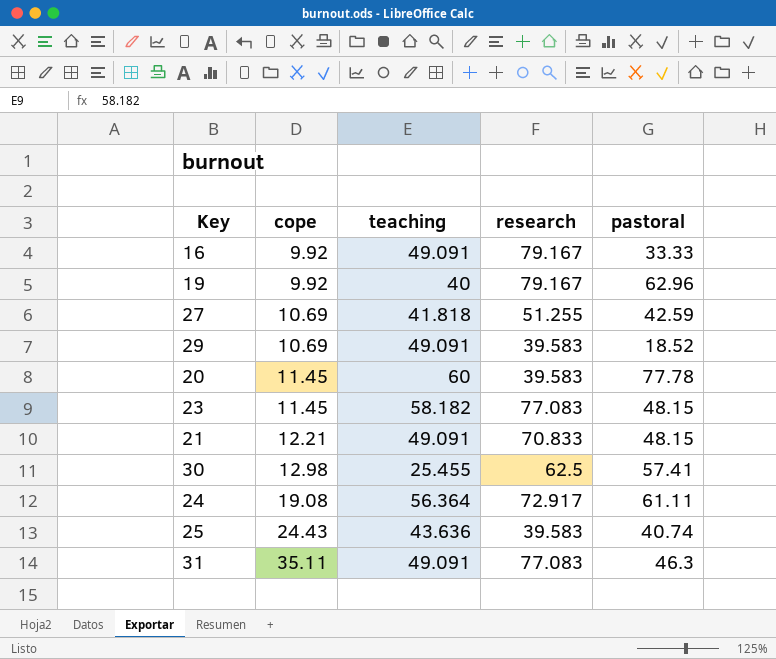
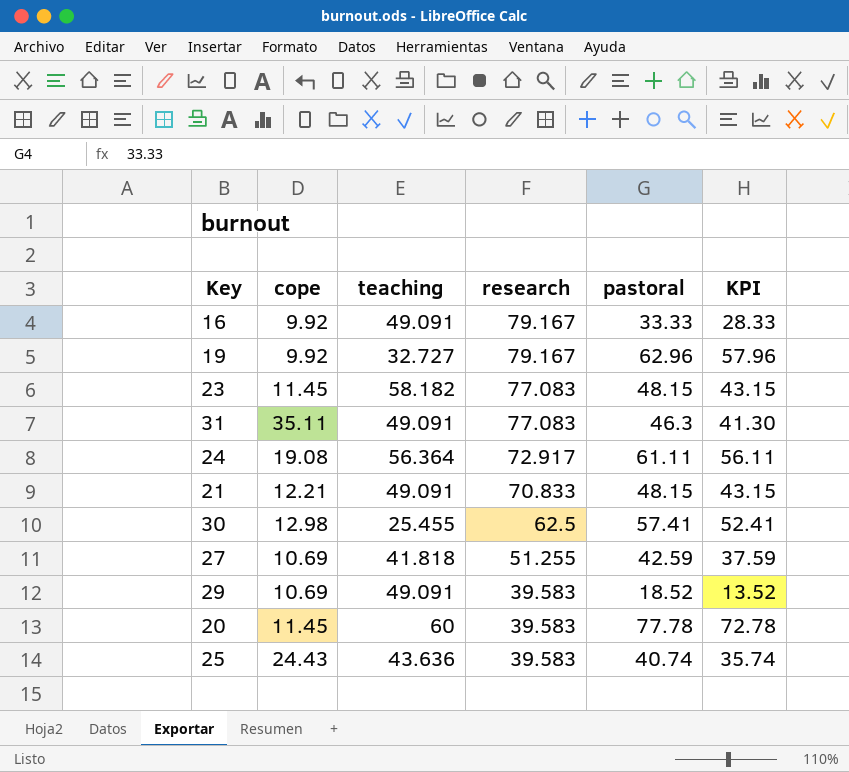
row order: cope ascending -> research descending
column KPI | formula: none -> [pastoral] - 5
19 | teaching: 40 -> 32.727

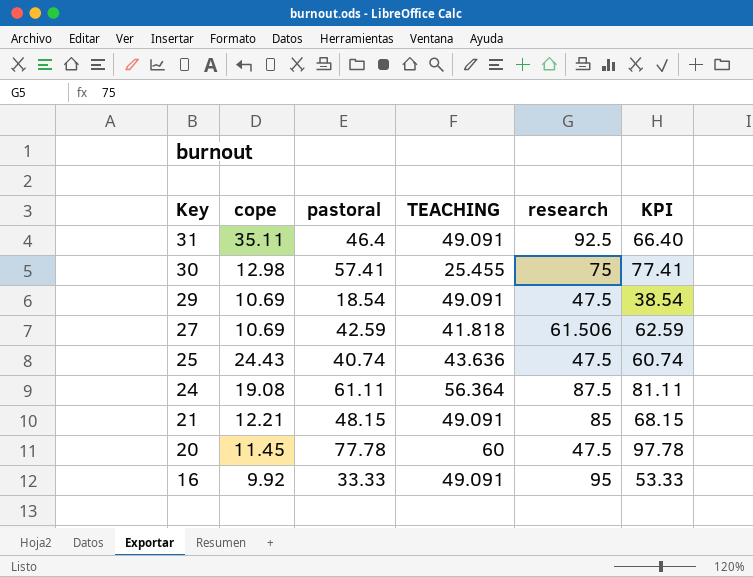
row order: research descending -> Key descending
column pastoral | position: 5 -> 3
column name: teaching -> TEACHING
column KPI | formula: [pastoral] - 5 -> [pastoral] + 20
row 19: 9.92 | 32.727 | 79.167 | 62.96 | 57.96 -> none
row 23: 11.45 | 58.182 | 77.083 | 48.15 | 43.15 -> none
31 | pastoral: 46.3 -> 46.4
31 | research: 77.083 -> 92.5
30 | research: 62.5 -> 75
29 | pastoral: 18.52 -> 18.54
29 | research: 39.583 -> 47.5
27 | research: 51.255 -> 61.506
25 | research: 39.583 -> 47.5
24 | research: 72.917 -> 87.5
21 | research: 70.833 -> 85
20 | research: 39.583 -> 47.5
16 | research: 79.167 -> 95

